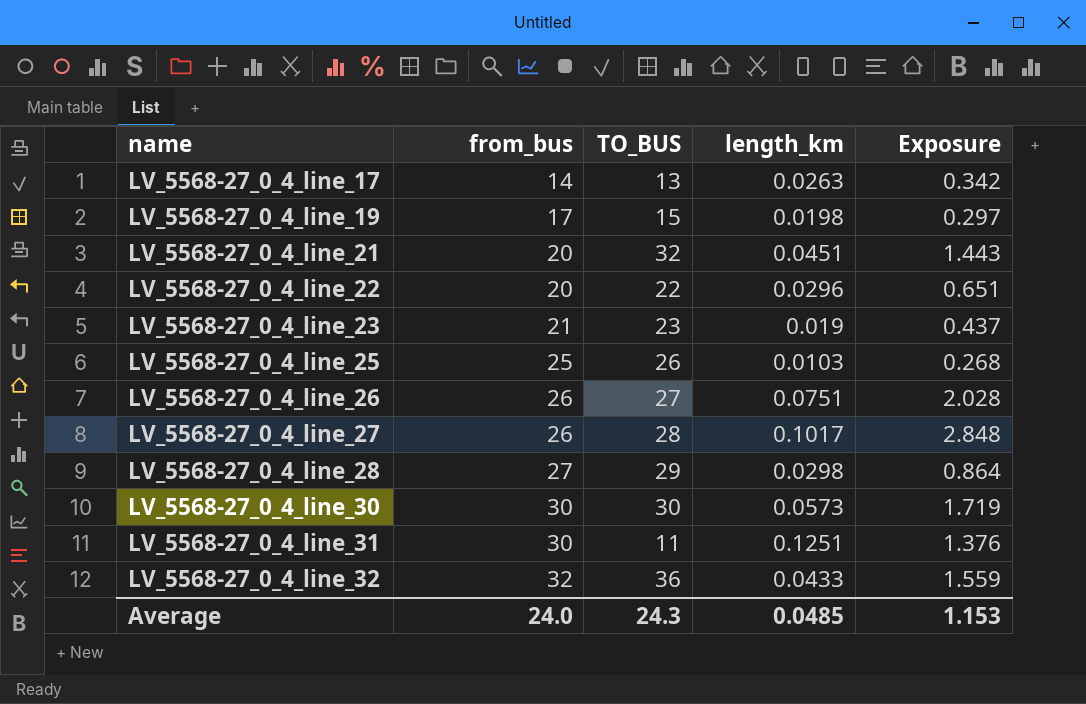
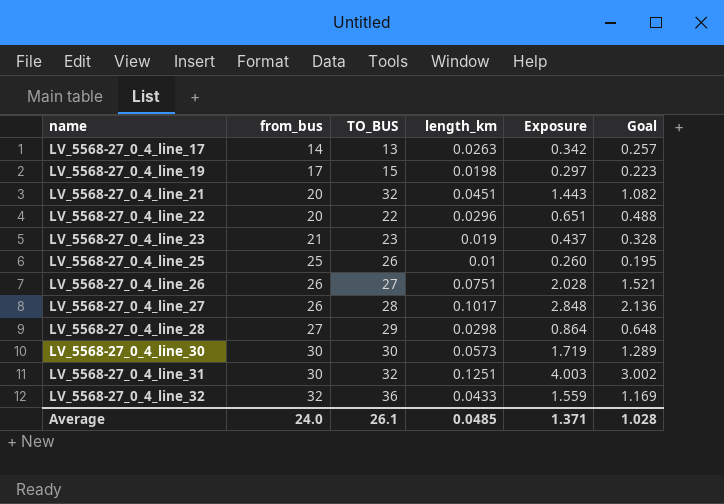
column Goal | formula: none -> [Exposure] * 0.75
LV_5568-27_0_4_line_25 | length_km: 0.0103 -> 0.01
LV_5568-27_0_4_line_25 | Exposure: 0.268 -> 0.260
LV_5568-27_0_4_line_31 | TO_BUS: 11 -> 32
LV_5568-27_0_4_line_31 | Exposure: 1.376 -> 4.003
Average | TO_BUS: 24.3 -> 26.1
Average | Exposure: 1.153 -> 1.371

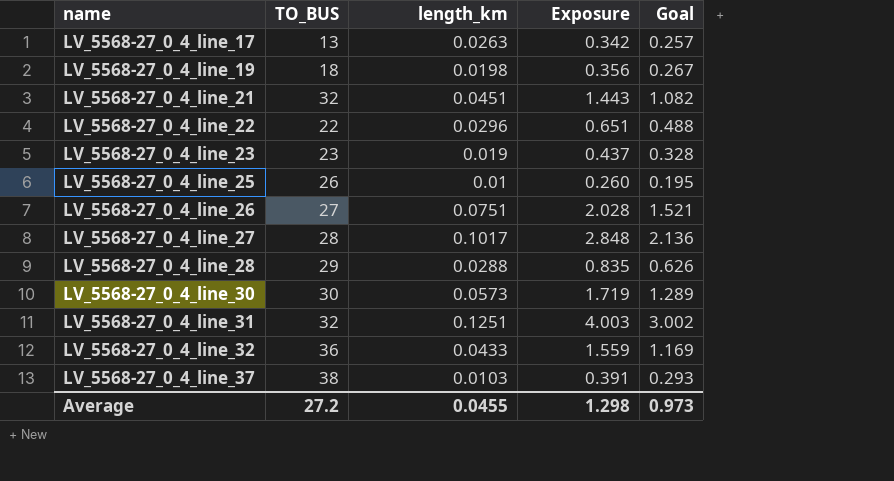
column from_bus | position: 2 -> none
LV_5568-27_0_4_line_19 | TO_BUS: 15 -> 18
LV_5568-27_0_4_line_19 | Exposure: 0.297 -> 0.356
LV_5568-27_0_4_line_19 | Goal: 0.223 -> 0.267
LV_5568-27_0_4_line_28 | length_km: 0.0298 -> 0.0288
LV_5568-27_0_4_line_28 | Exposure: 0.864 -> 0.835
LV_5568-27_0_4_line_28 | Goal: 0.648 -> 0.626
row LV_5568-27_0_4_line_37: none -> 38 | 0.0103 | 0.391 | 0.293
Average | TO_BUS: 26.1 -> 27.2
Average | length_km: 0.0485 -> 0.0455
Average | Exposure: 1.371 -> 1.298
Average | Goal: 1.028 -> 0.973

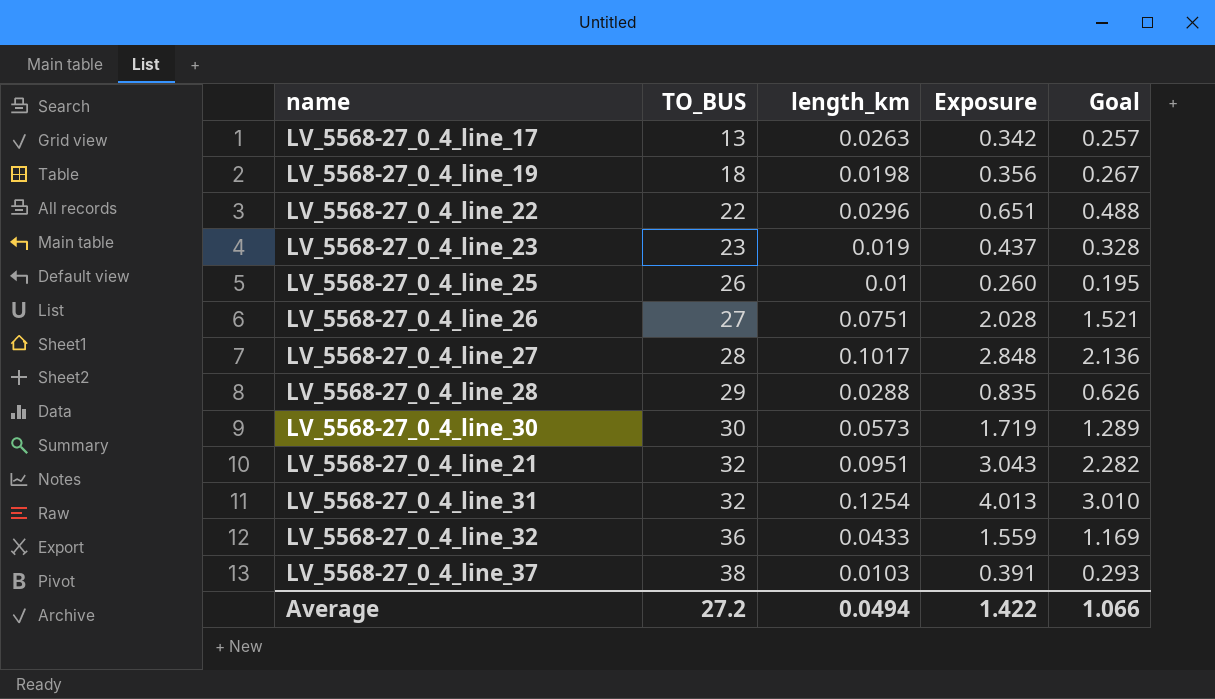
row order: name ascending -> TO_BUS ascending
LV_5568-27_0_4_line_21 | length_km: 0.0451 -> 0.0951
LV_5568-27_0_4_line_21 | Exposure: 1.443 -> 3.043
LV_5568-27_0_4_line_21 | Goal: 1.082 -> 2.282
LV_5568-27_0_4_line_31 | length_km: 0.1251 -> 0.1254
LV_5568-27_0_4_line_31 | Exposure: 4.003 -> 4.013
LV_5568-27_0_4_line_31 | Goal: 3.002 -> 3.010
Average | length_km: 0.0455 -> 0.0494
Average | Exposure: 1.298 -> 1.422
Average | Goal: 0.973 -> 1.066

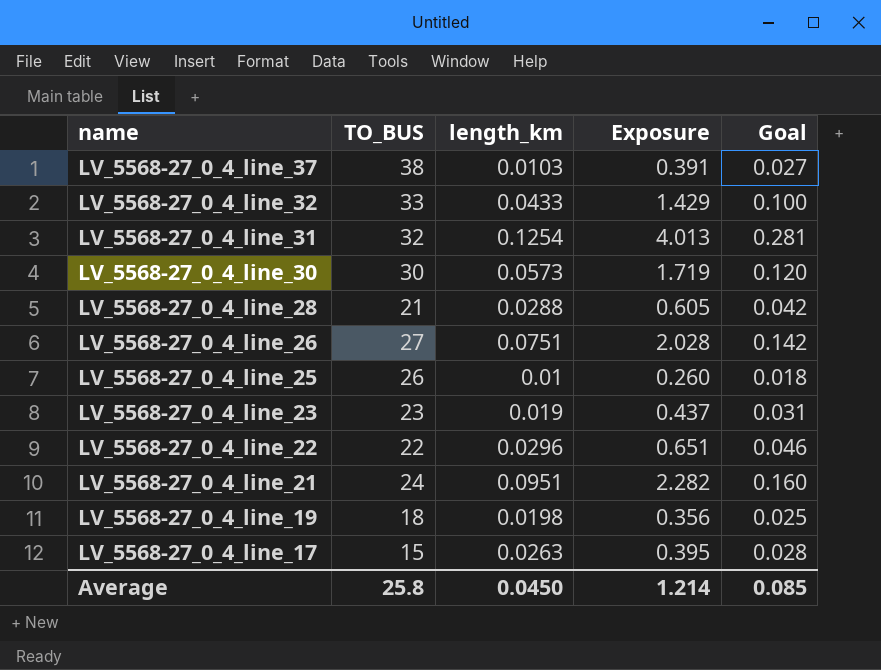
row order: TO_BUS ascending -> name descending
column Goal | formula: [Exposure] * 0.75 -> [Exposure] * 0.07
row LV_5568-27_0_4_line_27: 28 | 0.1017 | 2.848 | 2.136 -> none
LV_5568-27_0_4_line_32 | TO_BUS: 36 -> 33
LV_5568-27_0_4_line_32 | Exposure: 1.559 -> 1.429
LV_5568-27_0_4_line_28 | TO_BUS: 29 -> 21
LV_5568-27_0_4_line_28 | Exposure: 0.835 -> 0.605
LV_5568-27_0_4_line_21 | TO_BUS: 32 -> 24
LV_5568-27_0_4_line_21 | Exposure: 3.043 -> 2.282
LV_5568-27_0_4_line_17 | TO_BUS: 13 -> 15
LV_5568-27_0_4_line_17 | Exposure: 0.342 -> 0.395
Average | TO_BUS: 27.2 -> 25.8
Average | length_km: 0.0494 -> 0.0450
Average | Exposure: 1.422 -> 1.214
Average | Goal: 1.066 -> 0.085

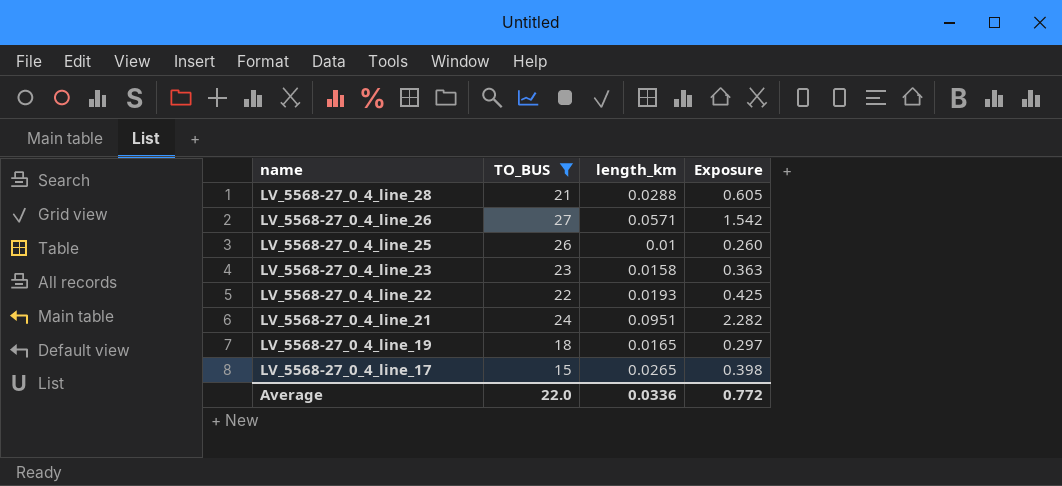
filter: none -> TO_BUS <= 27
column Goal | formula: [Exposure] * 0.07 -> none
LV_5568-27_0_4_line_26 | length_km: 0.0751 -> 0.0571
LV_5568-27_0_4_line_26 | Exposure: 2.028 -> 1.542
LV_5568-27_0_4_line_23 | length_km: 0.019 -> 0.0158
LV_5568-27_0_4_line_23 | Exposure: 0.437 -> 0.363
LV_5568-27_0_4_line_22 | length_km: 0.0296 -> 0.0193
LV_5568-27_0_4_line_22 | Exposure: 0.651 -> 0.425
LV_5568-27_0_4_line_19 | length_km: 0.0198 -> 0.0165
LV_5568-27_0_4_line_19 | Exposure: 0.356 -> 0.297
LV_5568-27_0_4_line_17 | length_km: 0.0263 -> 0.0265
LV_5568-27_0_4_line_17 | Exposure: 0.395 -> 0.398
Average | TO_BUS: 25.8 -> 22.0
Average | length_km: 0.0450 -> 0.0336
Average | Exposure: 1.214 -> 0.772

